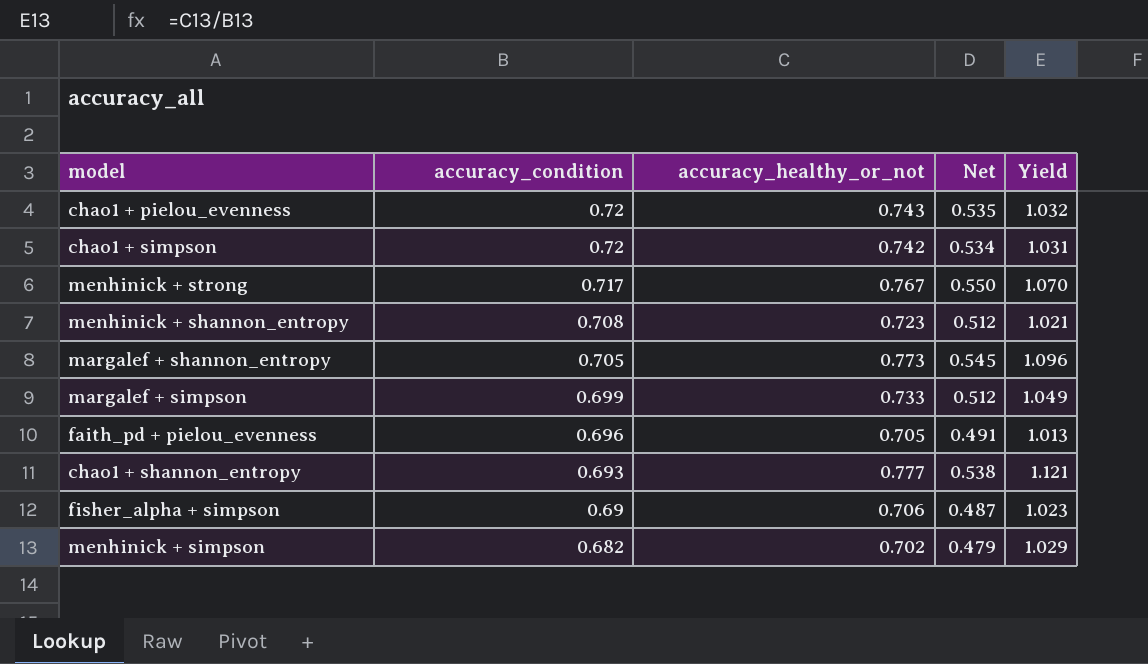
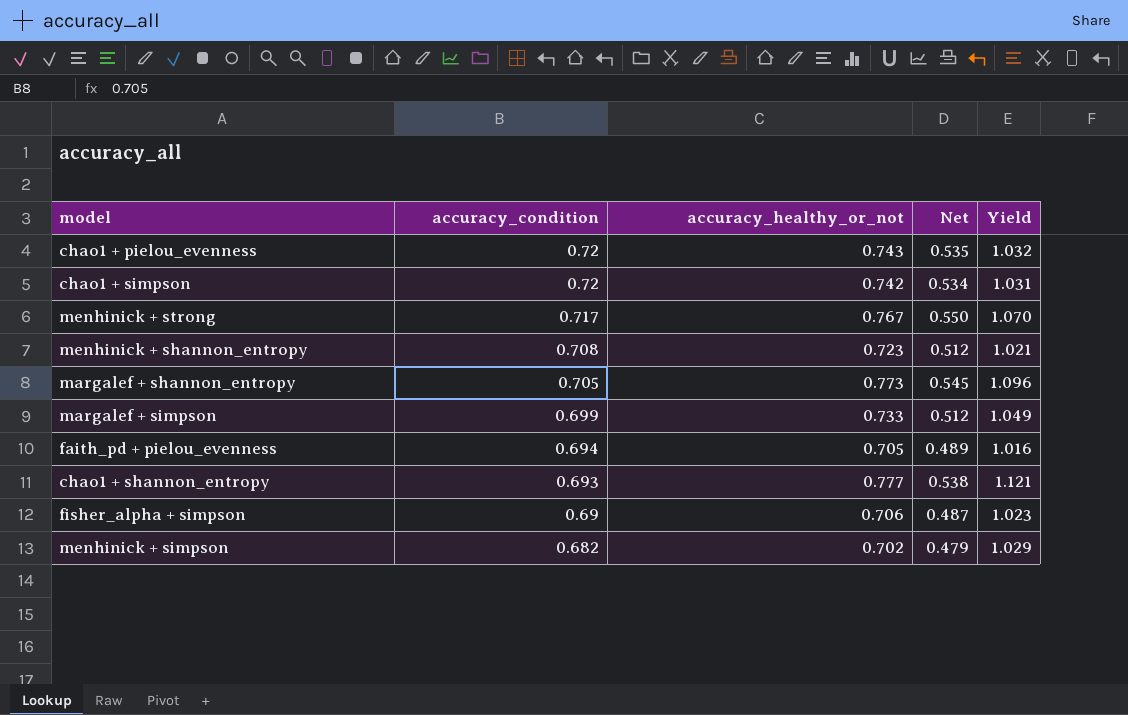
faith_pd + pielou_evenness | accuracy_condition: 0.696 -> 0.694
faith_pd + pielou_evenness | Net: 0.491 -> 0.489
faith_pd + pielou_evenness | Yield: 1.013 -> 1.016

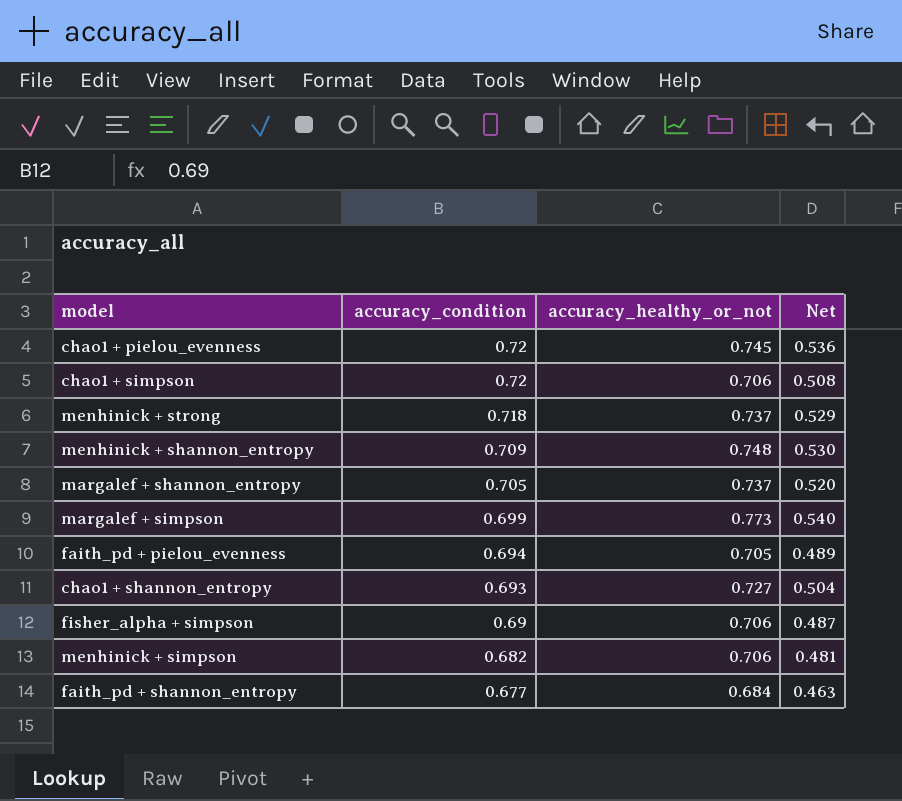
column Yield | formula: [accuracy_healthy_or_not] / [accuracy_condition] -> none
chao1 + pielou_evenness | accuracy_healthy_or_not: 0.743 -> 0.745
chao1 + pielou_evenness | Net: 0.535 -> 0.536
chao1 + simpson | accuracy_healthy_or_not: 0.742 -> 0.706
chao1 + simpson | Net: 0.534 -> 0.508
menhinick + strong | accuracy_condition: 0.717 -> 0.718
menhinick + strong | accuracy_healthy_or_not: 0.767 -> 0.737
menhinick + strong | Net: 0.550 -> 0.529
menhinick + shannon_entropy | accuracy_condition: 0.708 -> 0.709
menhinick + shannon_entropy | accuracy_healthy_or_not: 0.723 -> 0.748
menhinick + shannon_entropy | Net: 0.512 -> 0.530
margalef + shannon_entropy | accuracy_healthy_or_not: 0.773 -> 0.737
margalef + shannon_entropy | Net: 0.545 -> 0.520
margalef + simpson | accuracy_healthy_or_not: 0.733 -> 0.773
margalef + simpson | Net: 0.512 -> 0.540
chao1 + shannon_entropy | accuracy_healthy_or_not: 0.777 -> 0.727
chao1 + shannon_entropy | Net: 0.538 -> 0.504
menhinick + simpson | accuracy_healthy_or_not: 0.702 -> 0.706
menhinick + simpson | Net: 0.479 -> 0.481
row faith_pd + shannon_entropy: none -> 0.677 | 0.684 | 0.463

